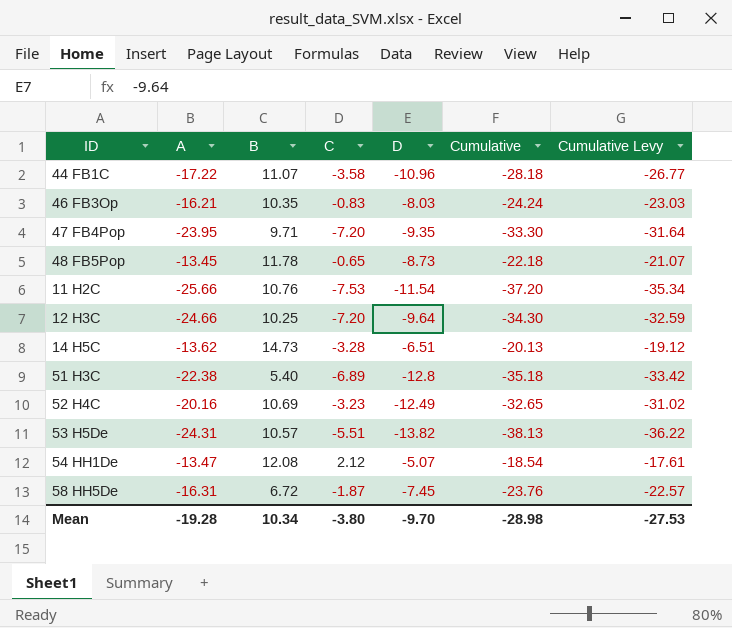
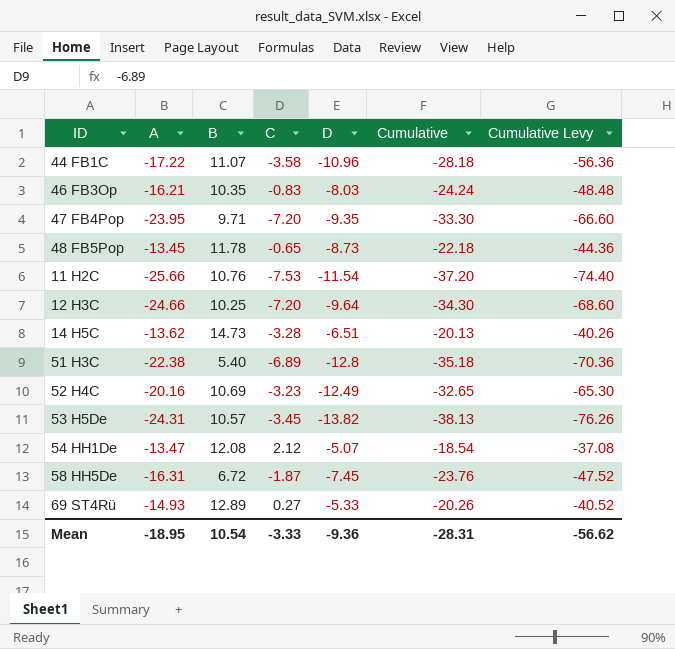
column Cumulative Levy | formula: [Cumulative] * 0.95 -> [Cumulative] * 2
53 H5De | C: -5.51 -> -3.45
row 69 ST4Rü: none -> -14.93 | 12.89 | 0.27 | -5.33 | -20.26 | -40.52
Mean | A: -19.28 -> -18.95
Mean | B: 10.34 -> 10.54
Mean | C: -3.80 -> -3.33
Mean | D: -9.70 -> -9.36
Mean | Cumulative: -28.98 -> -28.31
Mean | Cumulative Levy: -27.53 -> -56.62

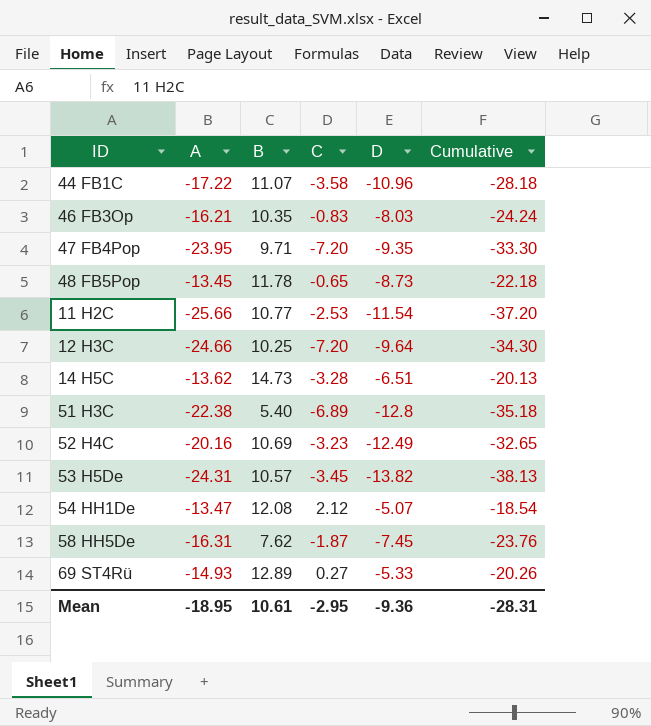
column Cumulative Levy | formula: [Cumulative] * 2 -> none
11 H2C | B: 10.76 -> 10.77
11 H2C | C: -7.53 -> -2.53
58 HH5De | B: 6.72 -> 7.62
Mean | B: 10.54 -> 10.61
Mean | C: -3.33 -> -2.95

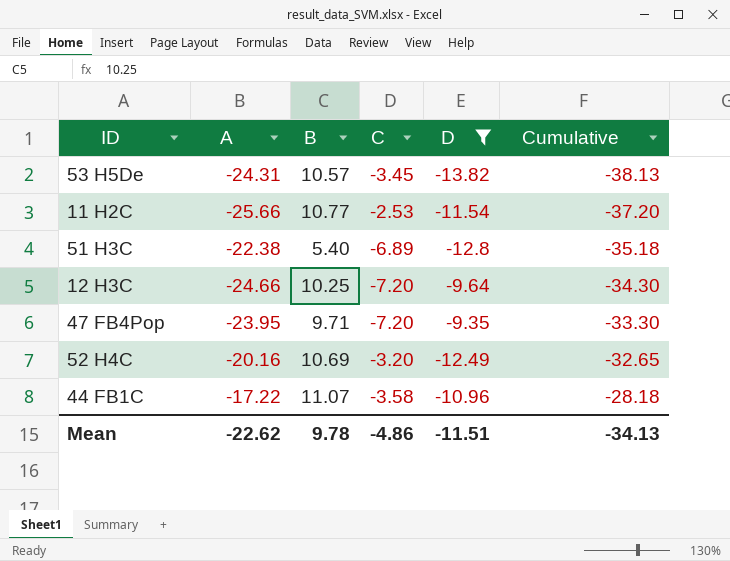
filter: none -> D <= -9.35
row order: none -> Cumulative ascending
52 H4C | C: -3.23 -> -3.20
Mean | A: -18.95 -> -22.62
Mean | B: 10.61 -> 9.78
Mean | C: -2.95 -> -4.86
Mean | D: -9.36 -> -11.51
Mean | Cumulative: -28.31 -> -34.13

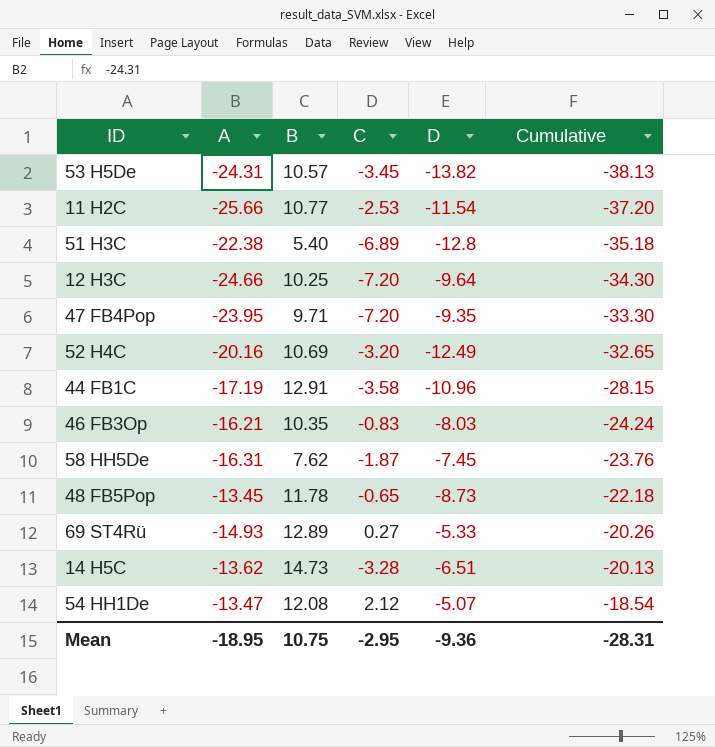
filter: D <= -9.35 -> none
44 FB1C | A: -17.22 -> -17.19
44 FB1C | B: 11.07 -> 12.91
44 FB1C | Cumulative: -28.18 -> -28.15
Mean | A: -22.62 -> -18.95
Mean | B: 9.78 -> 10.75
Mean | C: -4.86 -> -2.95
Mean | D: -11.51 -> -9.36
Mean | Cumulative: -34.13 -> -28.31

